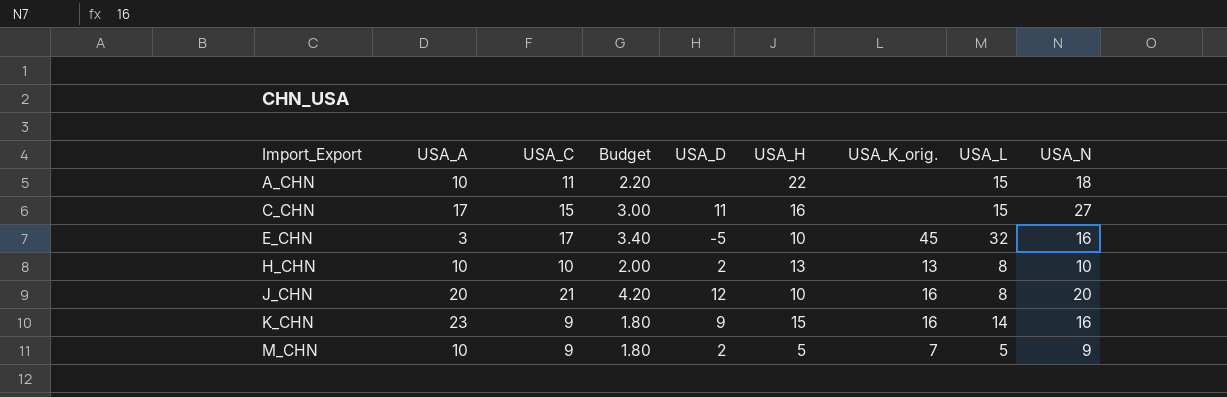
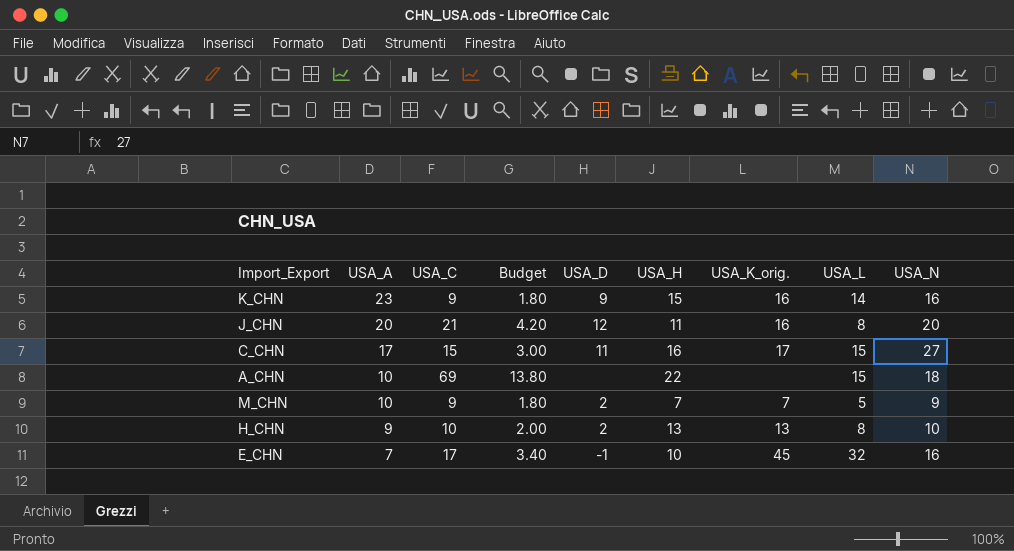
row order: Import_Export ascending -> USA_A descending
J_CHN | USA_H: 10 -> 11
C_CHN | USA_K_orig.: none -> 17
A_CHN | USA_C: 11 -> 69
A_CHN | Budget: 2.20 -> 13.80
M_CHN | USA_H: 5 -> 7
H_CHN | USA_A: 10 -> 9
E_CHN | USA_A: 3 -> 7
E_CHN | USA_D: -5 -> -1

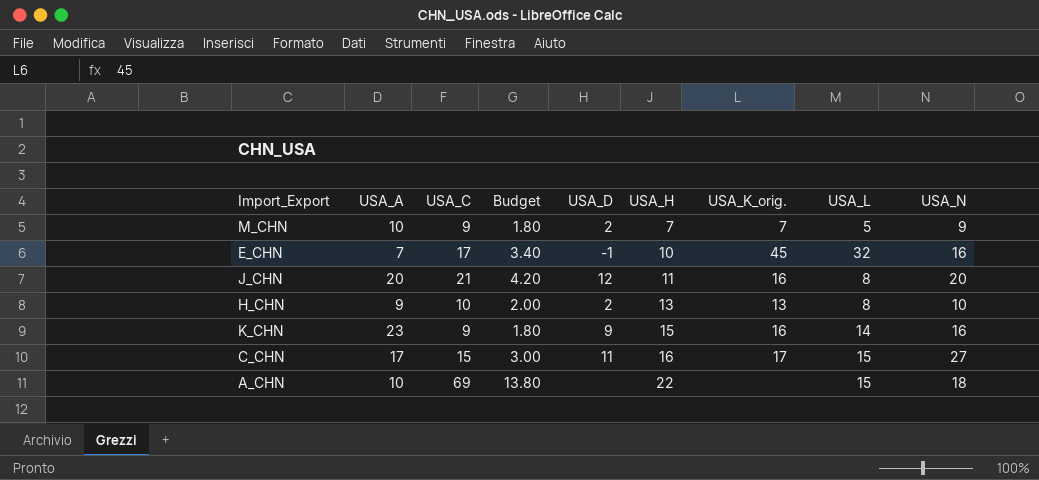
row order: USA_A descending -> USA_H ascending

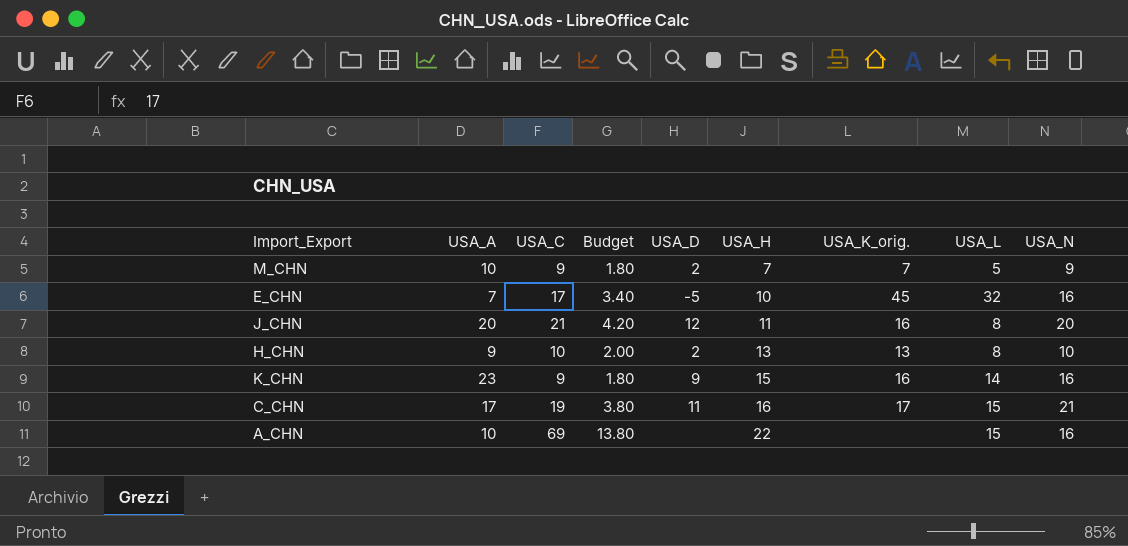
E_CHN | USA_D: -1 -> -5
C_CHN | USA_C: 15 -> 19
C_CHN | Budget: 3.00 -> 3.80
C_CHN | USA_N: 27 -> 21
A_CHN | USA_N: 18 -> 16

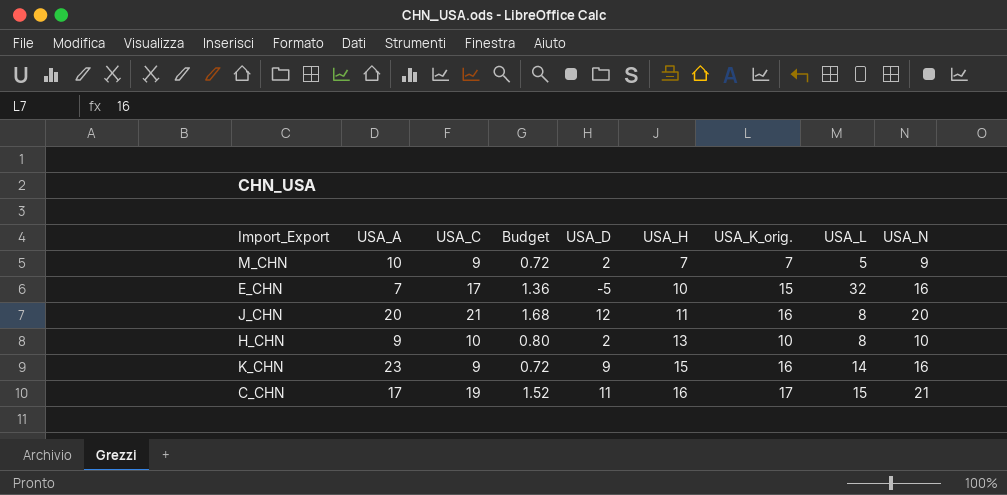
column Budget | formula: [USA_C] * 0.2 -> [USA_C] * 0.08
row A_CHN: 10 | 69 | 13.80 | none | 22 | none | 15 | 16 -> none
E_CHN | USA_K_orig.: 45 -> 15
H_CHN | USA_K_orig.: 13 -> 10

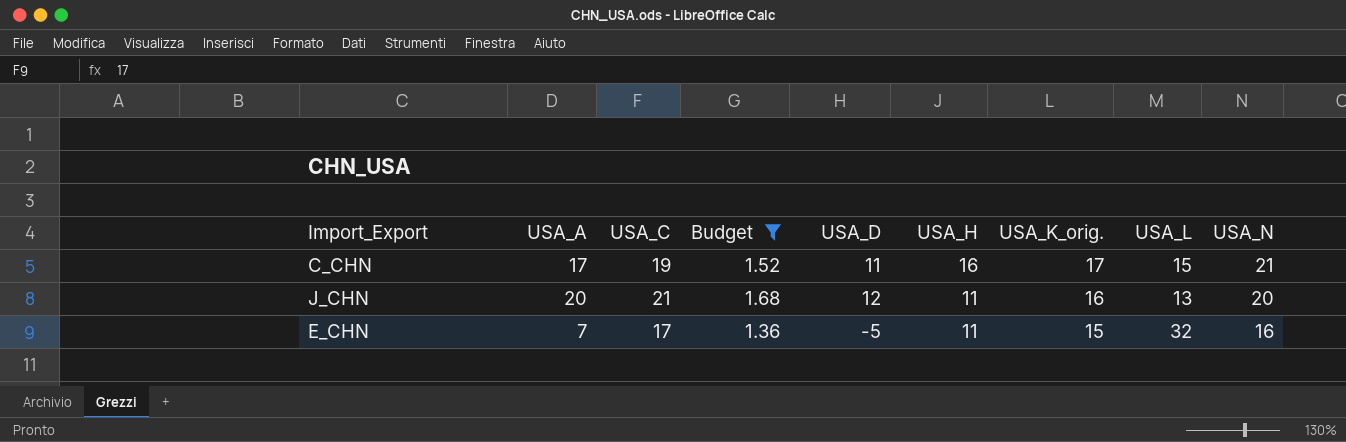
filter: none -> Budget >= 1.36
row order: USA_H ascending -> USA_H descending
J_CHN | USA_L: 8 -> 13
E_CHN | USA_H: 10 -> 11

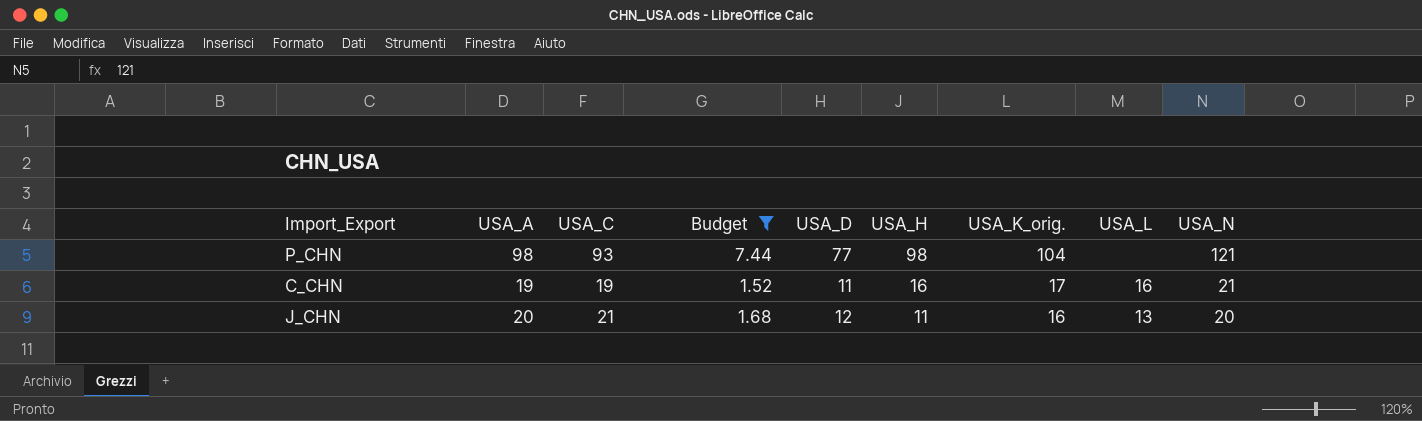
row E_CHN: 7 | 17 | 1.36 | -5 | 11 | 15 | 32 | 16 -> none
row P_CHN: none -> 98 | 93 | 7.44 | 77 | 98 | 104 | none | 121
C_CHN | USA_A: 17 -> 19
C_CHN | USA_L: 15 -> 16

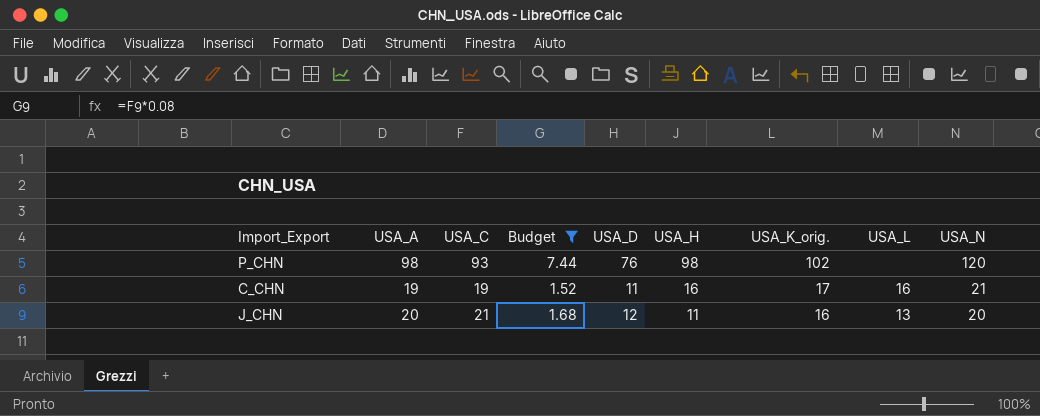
P_CHN | USA_D: 77 -> 76
P_CHN | USA_K_orig.: 104 -> 102
P_CHN | USA_N: 121 -> 120

